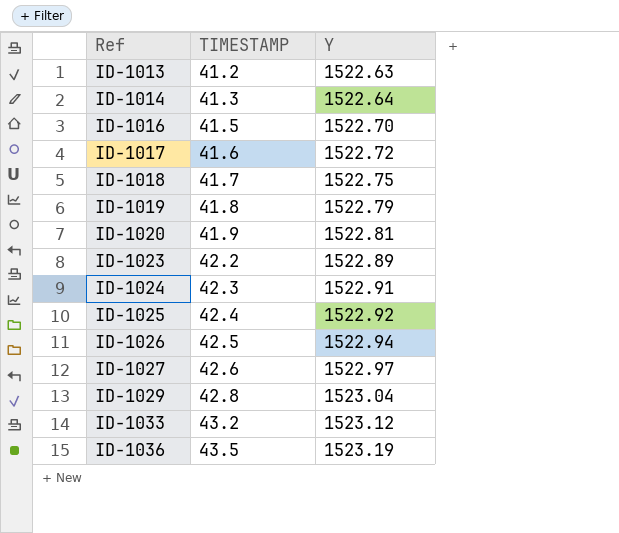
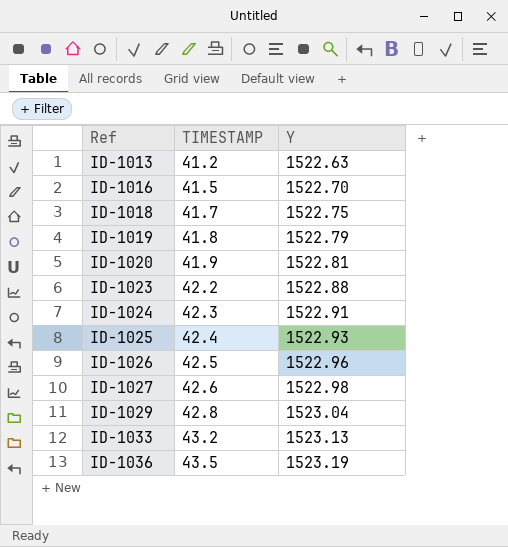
row ID-1014: 41.3 | 1522.64 -> none
row ID-1017: 41.6 | 1522.72 -> none
ID-1023 | Y: 1522.89 -> 1522.88
ID-1025 | Y: 1522.92 -> 1522.93
ID-1026 | Y: 1522.94 -> 1522.96
ID-1027 | Y: 1522.97 -> 1522.98
ID-1033 | Y: 1523.12 -> 1523.13

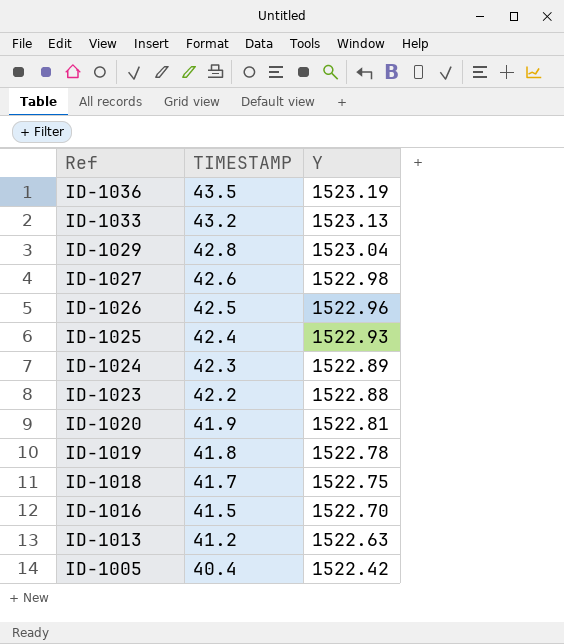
row order: Ref ascending -> Ref descending
ID-1024 | Y: 1522.91 -> 1522.89
ID-1019 | Y: 1522.79 -> 1522.78
row ID-1005: none -> 40.4 | 1522.42

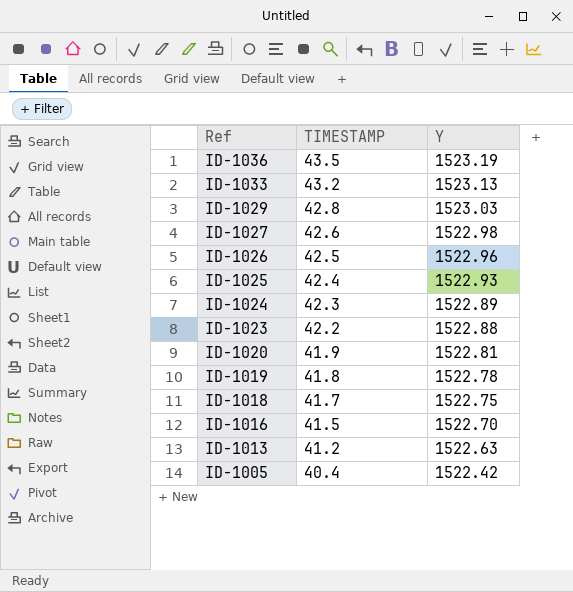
ID-1029 | Y: 1523.04 -> 1523.03

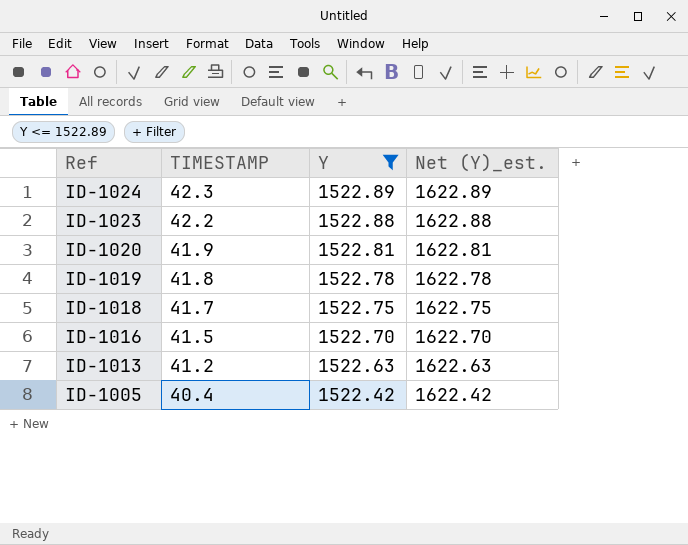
filter: none -> Y <= 1522.89
column Net (Y)_est. | formula: none -> [Y] + 100

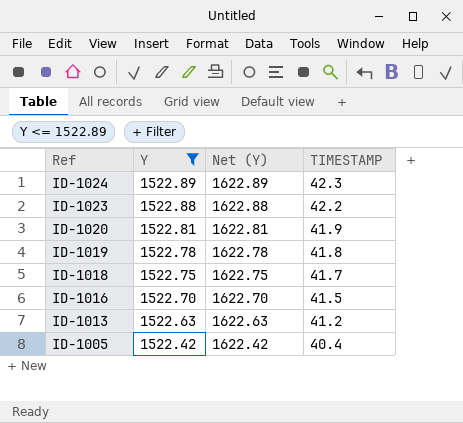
column name: Net (Y)_est. -> Net (Y)
column TIMESTAMP | position: 2 -> 4

